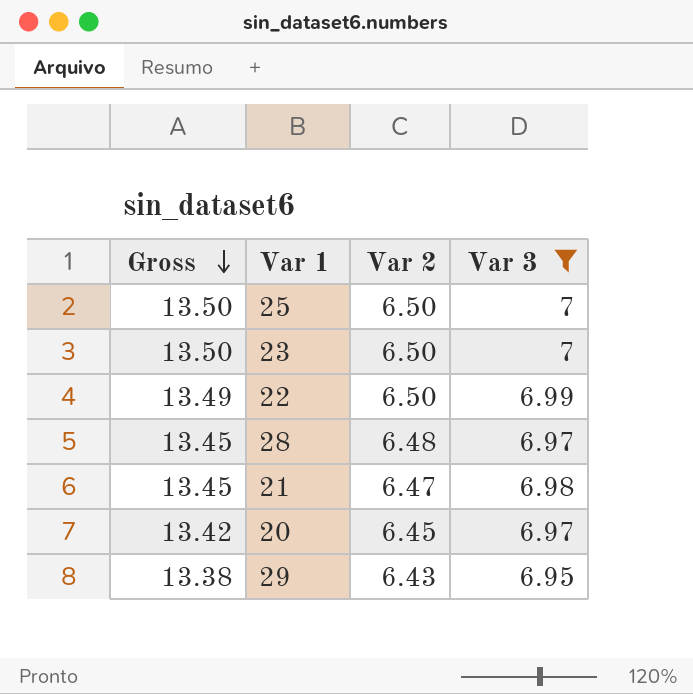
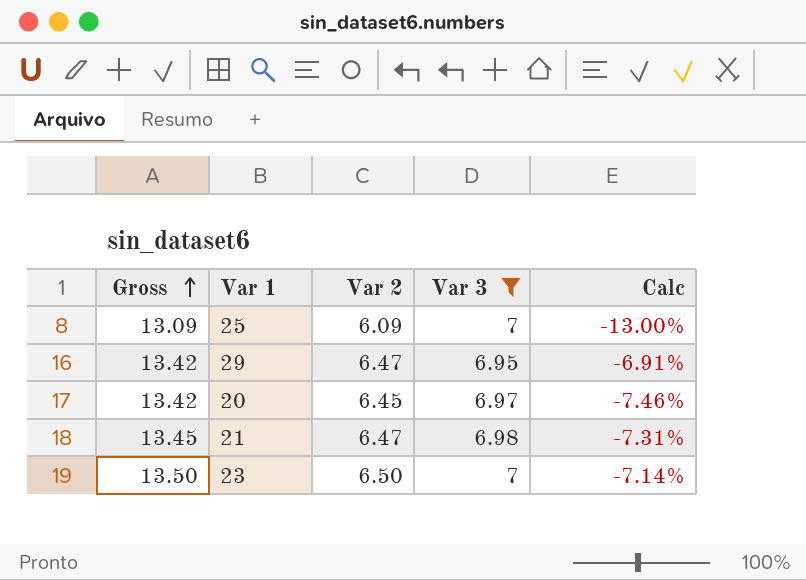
row order: Gross descending -> Gross ascending
column Calc | formula: none -> ([Var 2] - [Var 3]) / [Var 3]
row 22: 13.49 | 6.50 | 6.99 -> none
row 28: 13.45 | 6.48 | 6.97 -> none
25 | Gross: 13.50 -> 13.09
25 | Var 2: 6.50 -> 6.09
29 | Gross: 13.38 -> 13.42
29 | Var 2: 6.43 -> 6.47

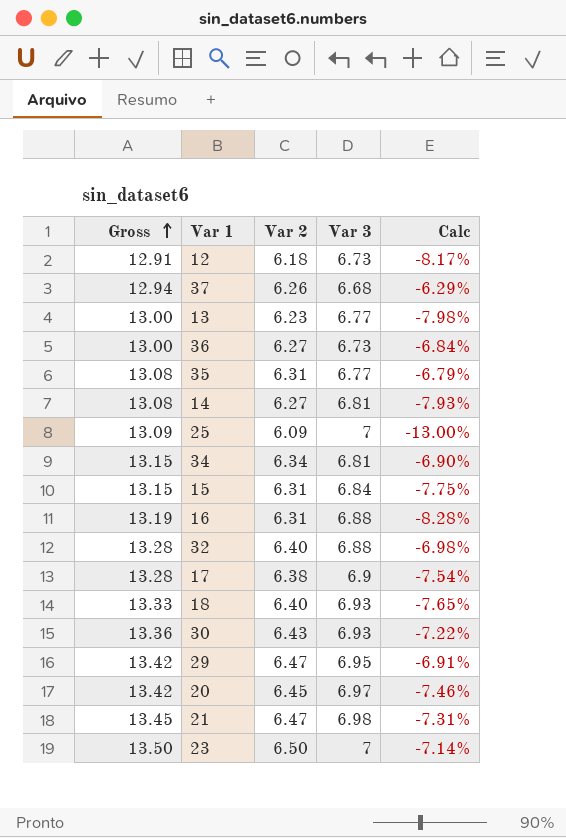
filter: Var 3 >= 6.95 -> none

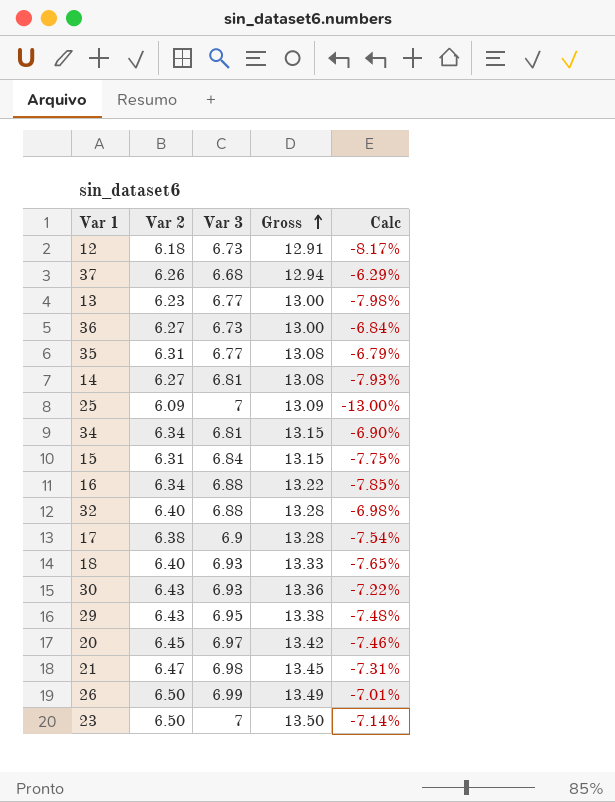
column Gross | position: 1 -> 4
16 | Var 2: 6.31 -> 6.34
16 | Gross: 13.19 -> 13.22
16 | Calc: -8.28% -> -7.85%
29 | Var 2: 6.47 -> 6.43
29 | Gross: 13.42 -> 13.38
29 | Calc: -6.91% -> -7.48%
row 26: none -> 6.50 | 6.99 | 13.49 | -7.01%

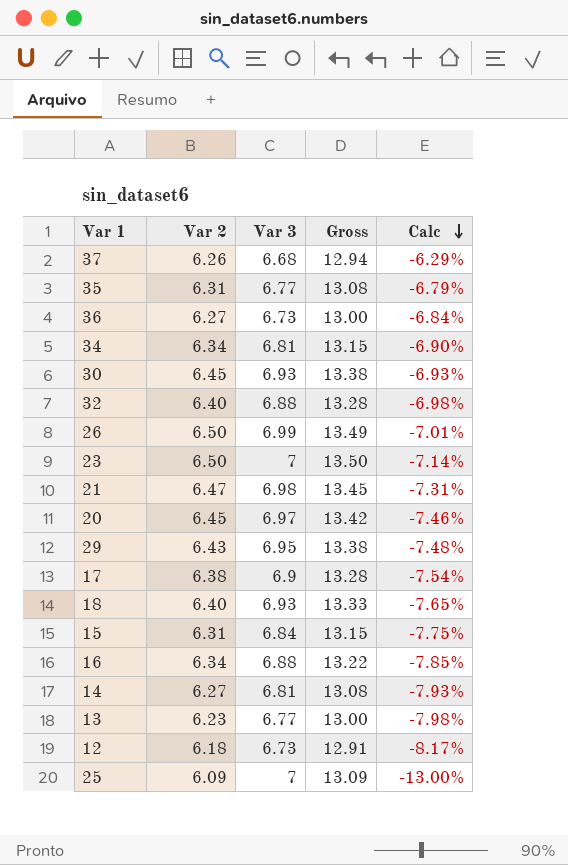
row order: Gross ascending -> Calc descending
30 | Var 2: 6.43 -> 6.45
30 | Gross: 13.36 -> 13.38
30 | Calc: -7.22% -> -6.93%

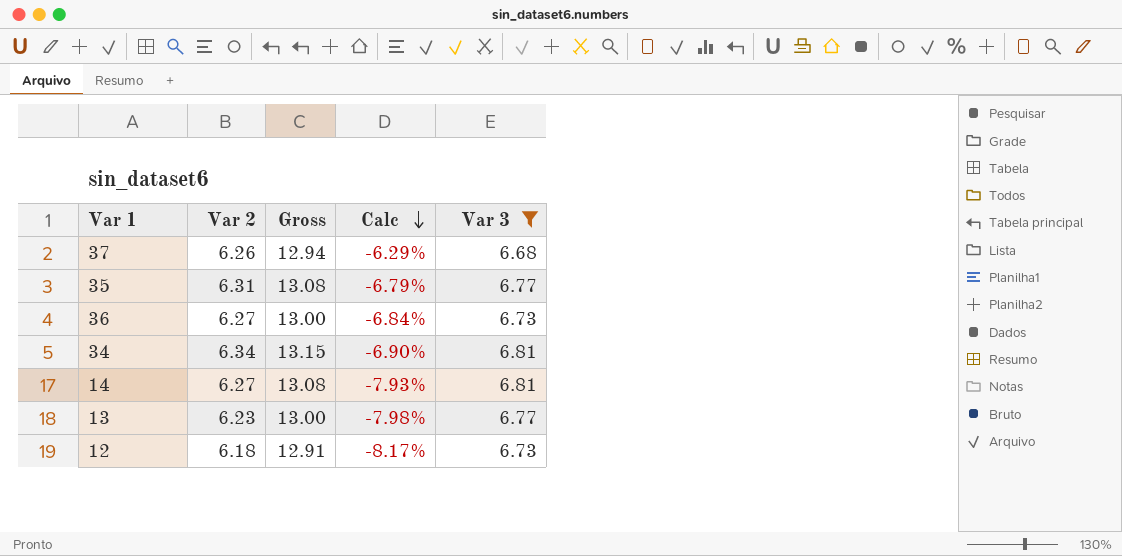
filter: none -> Var 3 <= 6.81
column Var 3 | position: 3 -> 5

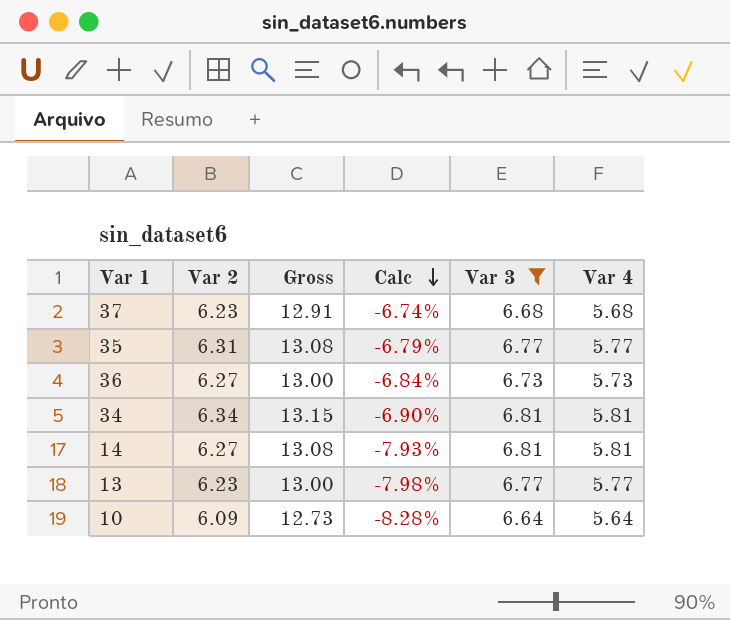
column Var 4 | position: none -> 6
row 12: 6.18 | 12.91 | -8.17% | 6.73 -> none
37 | Var 2: 6.26 -> 6.23
37 | Gross: 12.94 -> 12.91
37 | Calc: -6.29% -> -6.74%
row 10: none -> 6.09 | 12.73 | -8.28% | 6.64 | 5.64

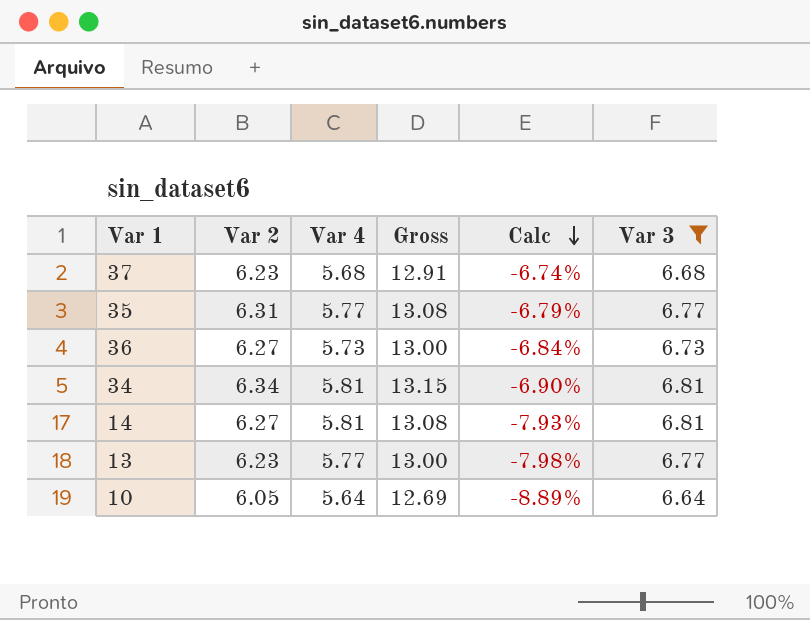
column Var 4 | position: 6 -> 3
10 | Var 2: 6.09 -> 6.05
10 | Gross: 12.73 -> 12.69
10 | Calc: -8.28% -> -8.89%

